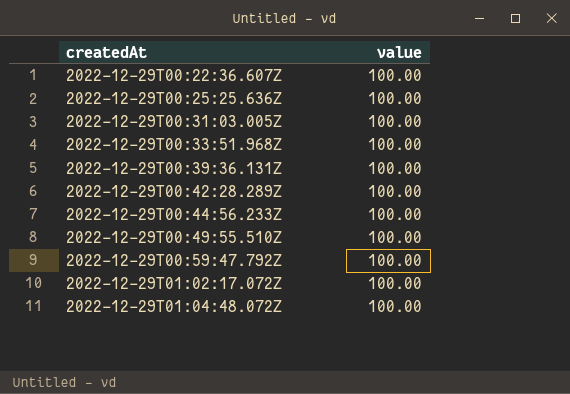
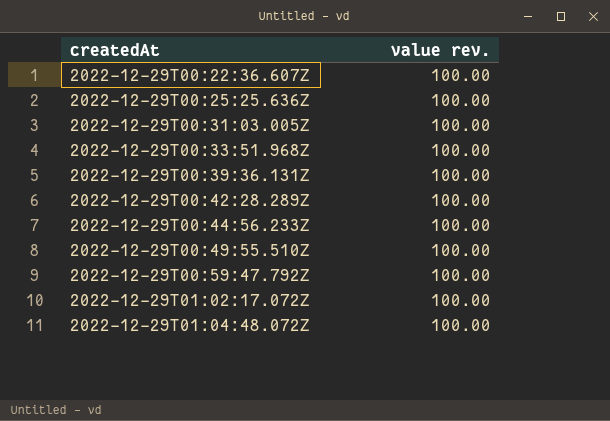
column name: value -> value rev.

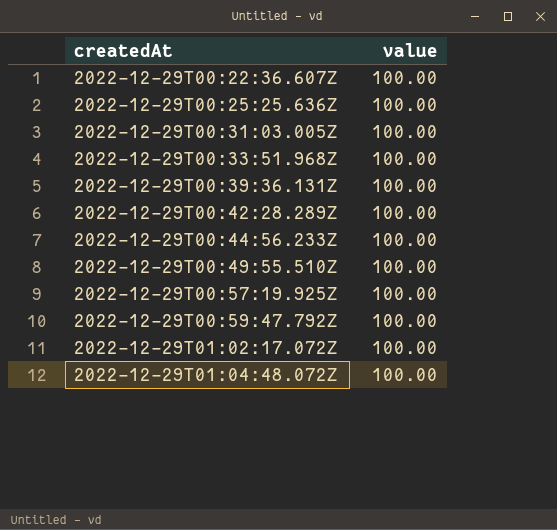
column name: value rev. -> value
row 2022-12-29T00:57:19.925Z: none -> 100.00

